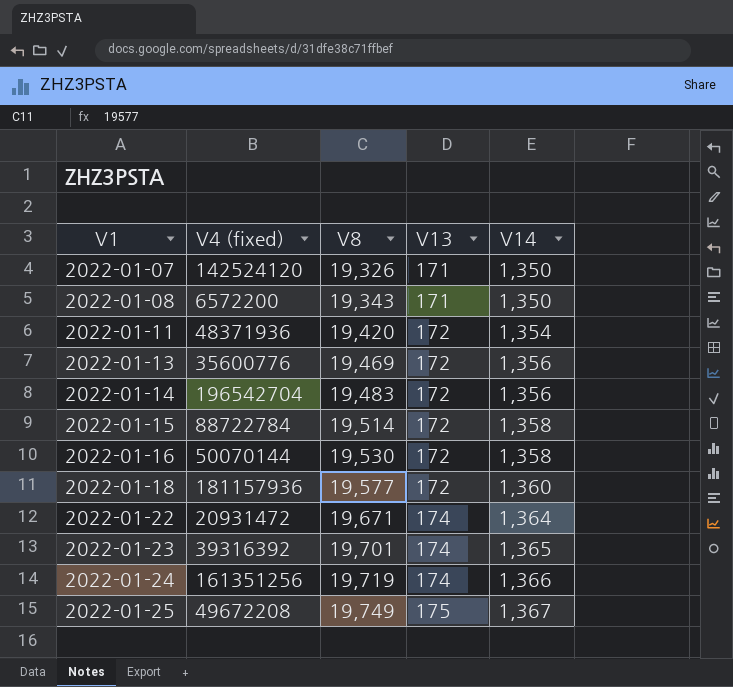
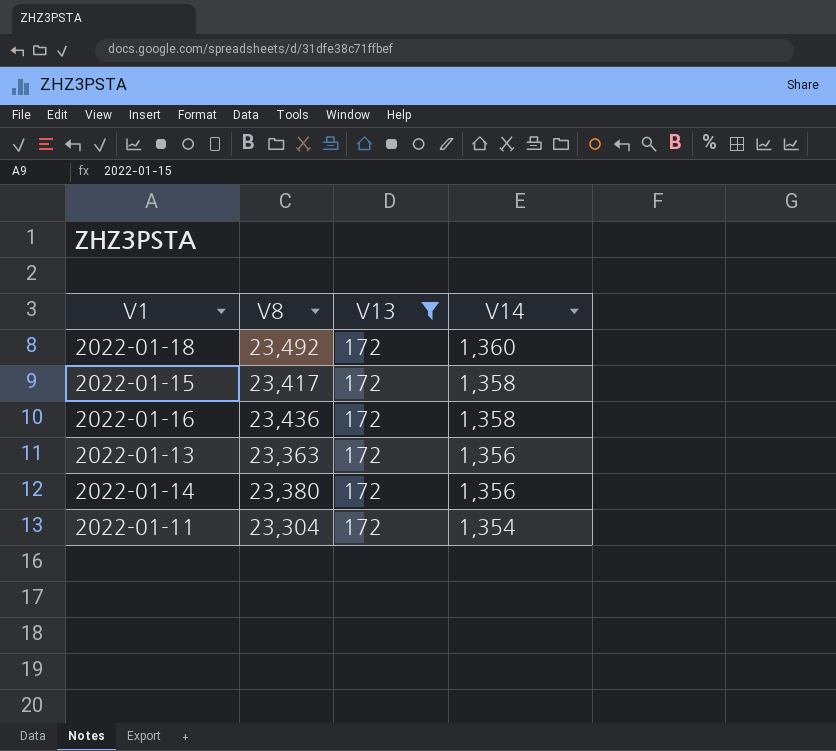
filter: none -> V13 = 172
row order: V1 ascending -> V14 descending
column V4 (fixed) | position: 2 -> none
2022-01-18 | V8: 19,577 -> 23,492
2022-01-15 | V8: 19,514 -> 23,417
2022-01-16 | V8: 19,530 -> 23,436
2022-01-13 | V8: 19,469 -> 23,363
2022-01-14 | V8: 19,483 -> 23,380
2022-01-11 | V8: 19,420 -> 23,304

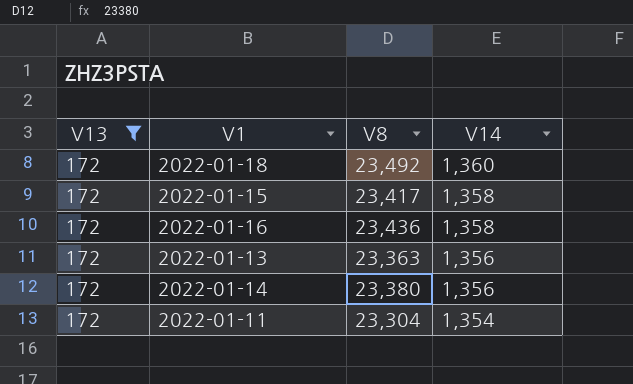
column V13 | position: 3 -> 1

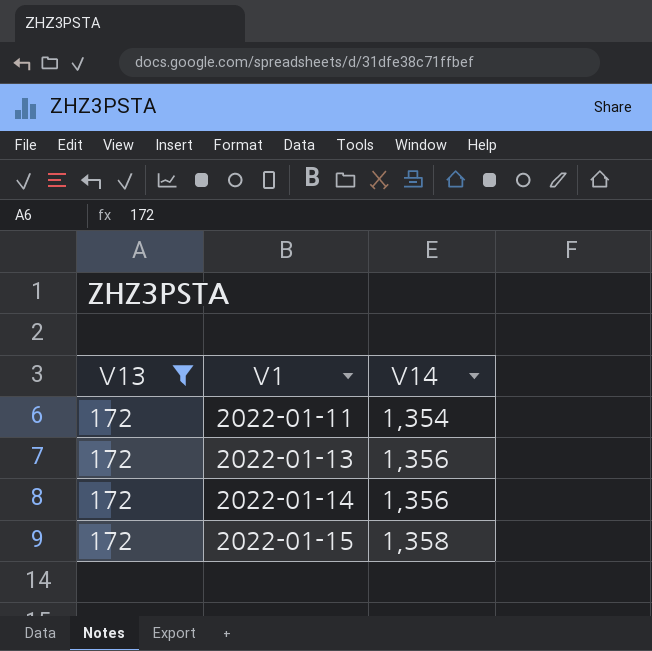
row order: V14 descending -> V1 ascending
column V8 | position: 3 -> none
row 2022-01-18: 172 | 23,492 | 1,360 -> none
row 2022-01-16: 172 | 23,436 | 1,358 -> none

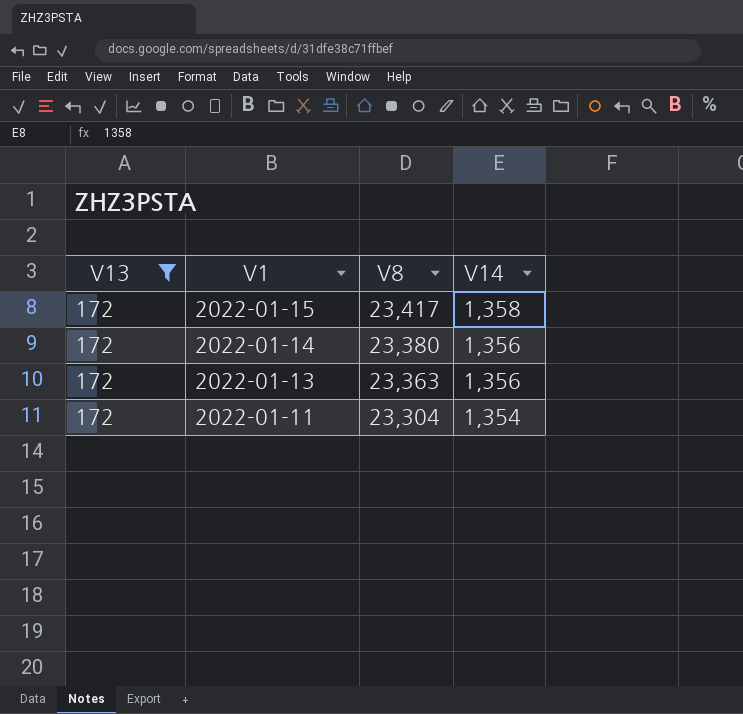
row order: V1 ascending -> V1 descending
column V8 | position: none -> 3

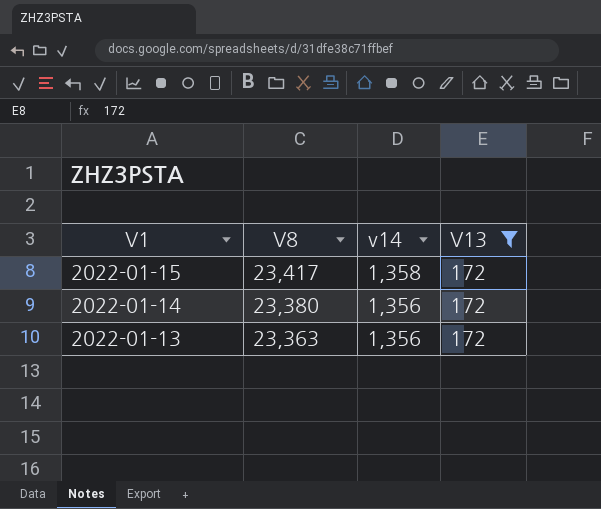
column name: V14 -> v14
column V13 | position: 1 -> 4
row 2022-01-11: 172 | 23,304 | 1,354 -> none

